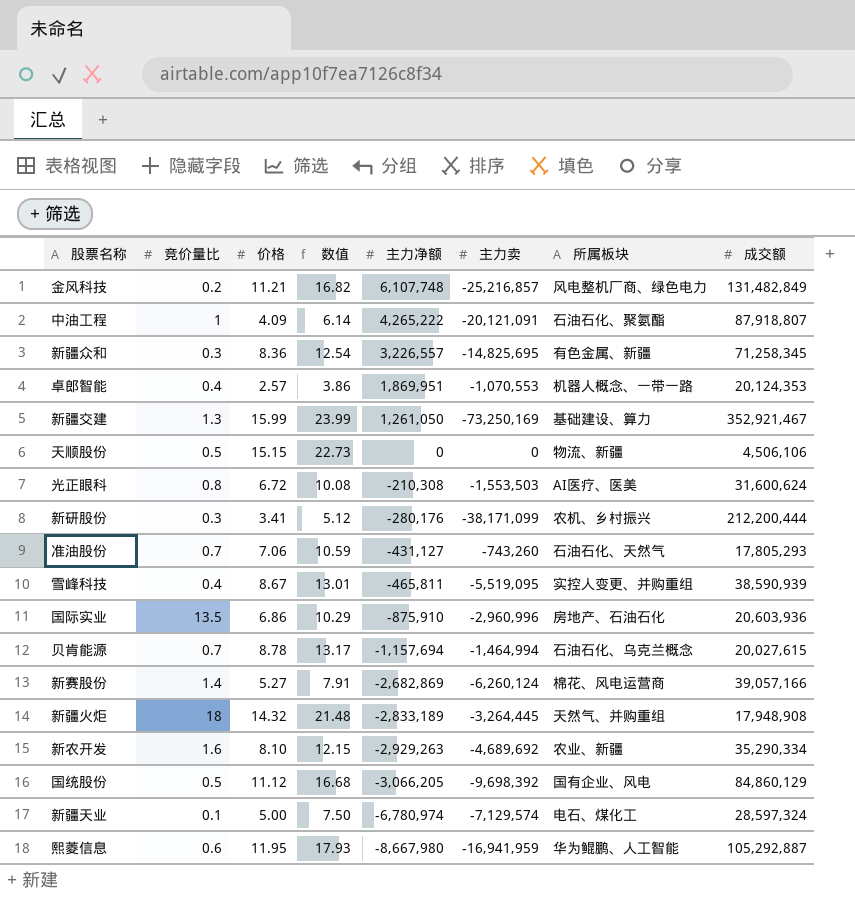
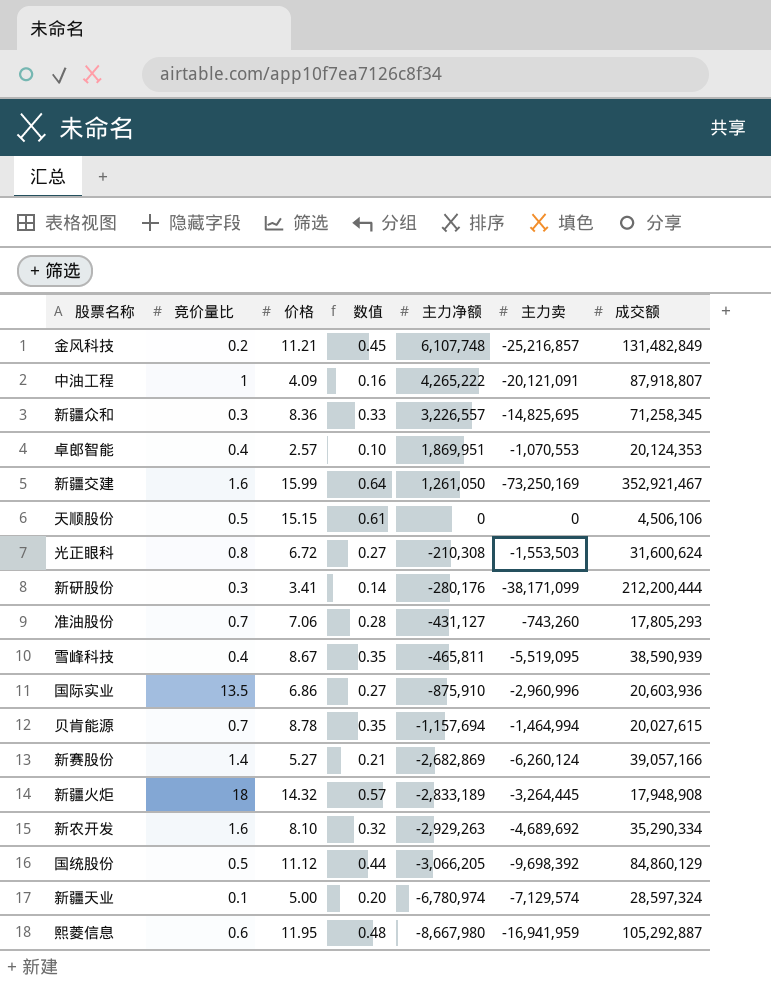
column 所属板块 | position: 7 -> none
column 数值 | formula: [价格] * 1.5 -> [价格] * 0.04
新疆交建 | 竞价量比: 1.3 -> 1.6

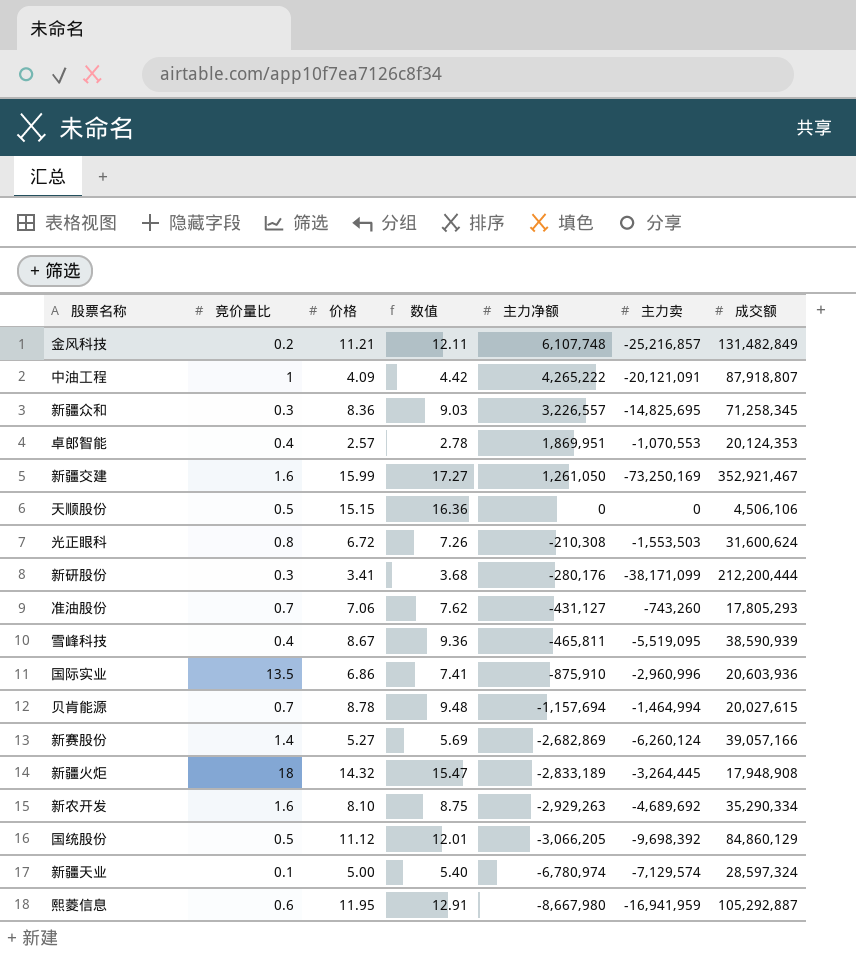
column 数值 | formula: [价格] * 0.04 -> [价格] * 1.08

